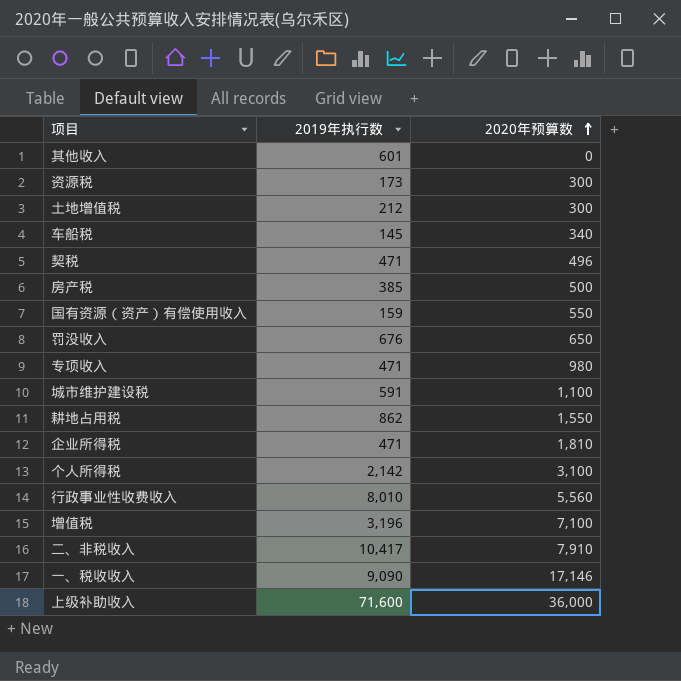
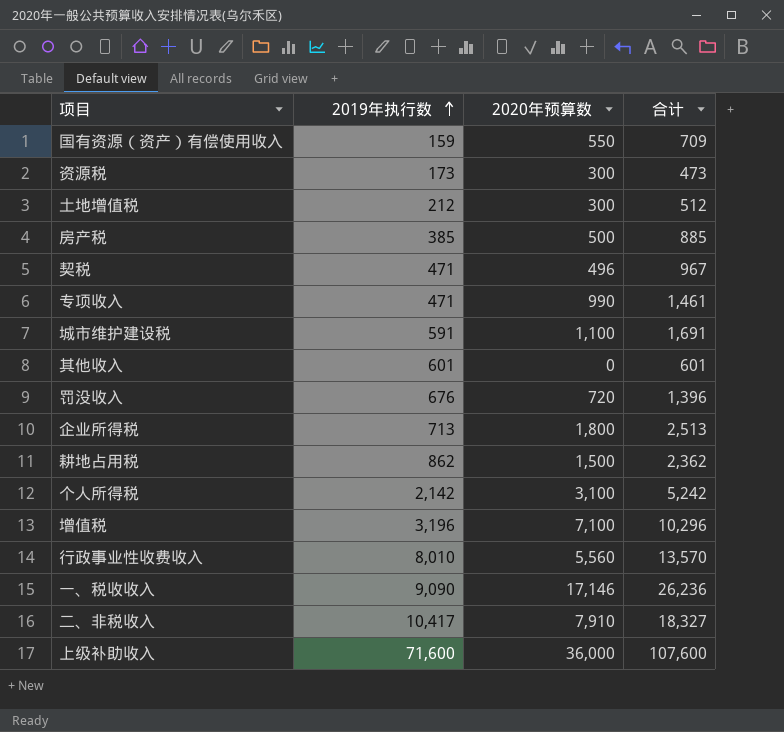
row order: 2020年预算数 ascending -> 2019年执行数 ascending
column 合计 | formula: none -> [2019年执行数] + [2020年预算数]
row 车船税: 145 | 340 -> none
专项收入 | 2020年预算数: 980 -> 990
罚没收入 | 2020年预算数: 650 -> 720
企业所得税 | 2019年执行数: 471 -> 713
企业所得税 | 2020年预算数: 1,810 -> 1,800
耕地占用税 | 2020年预算数: 1,550 -> 1,500

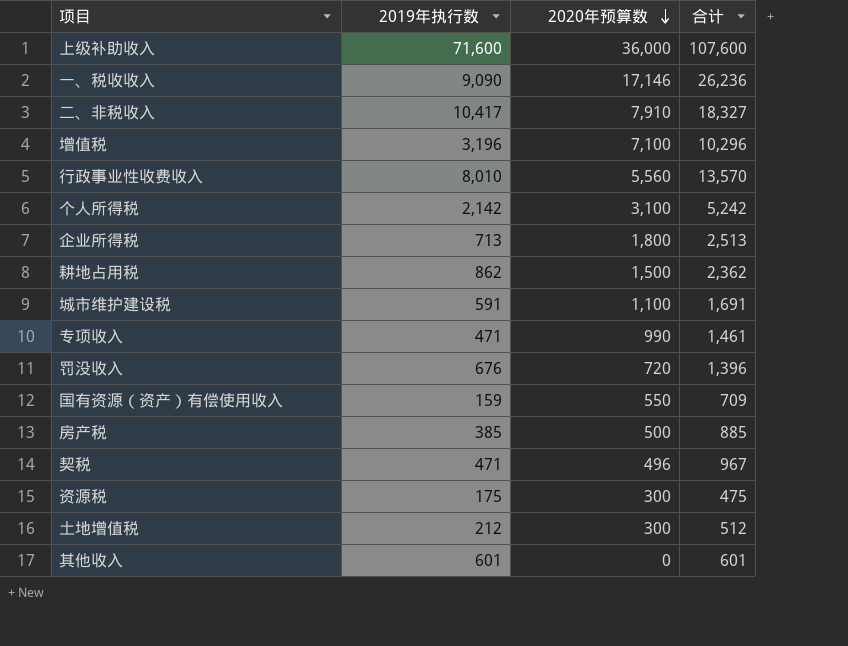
row order: 2019年执行数 ascending -> 2020年预算数 descending
资源税 | 2019年执行数: 173 -> 175
资源税 | 合计: 473 -> 475

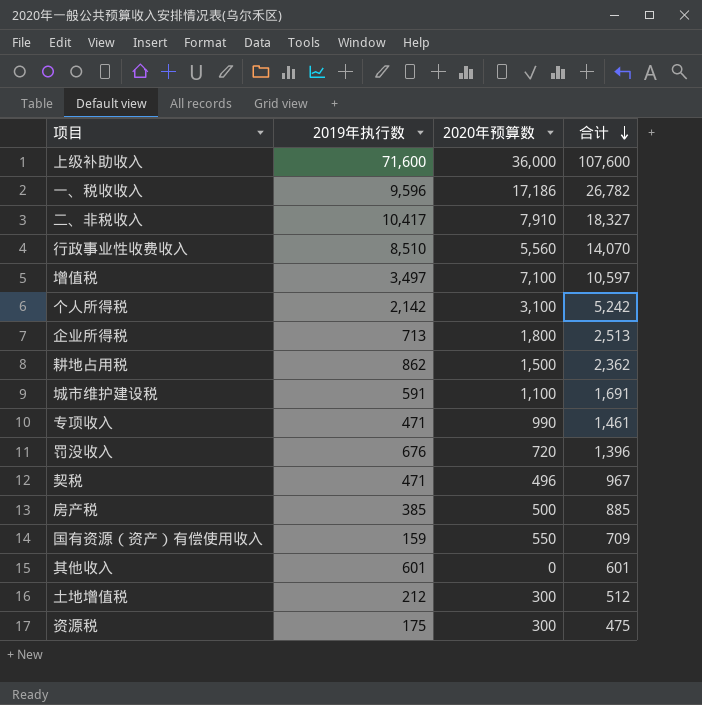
row order: 2020年预算数 descending -> 合计 descending
一、税收收入 | 2019年执行数: 9,090 -> 9,596
一、税收收入 | 2020年预算数: 17,146 -> 17,186
一、税收收入 | 合计: 26,236 -> 26,782
行政事业性收费收入 | 2019年执行数: 8,010 -> 8,510
行政事业性收费收入 | 合计: 13,570 -> 14,070
增值税 | 2019年执行数: 3,196 -> 3,497
增值税 | 合计: 10,296 -> 10,597

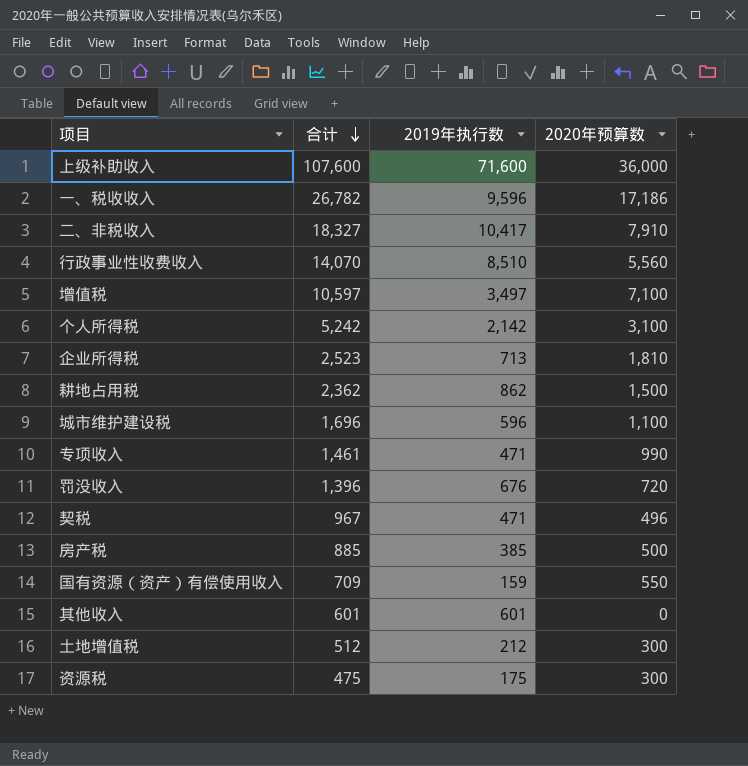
column 合计 | position: 4 -> 2
企业所得税 | 合计: 2,513 -> 2,523
企业所得税 | 2020年预算数: 1,800 -> 1,810
城市维护建设税 | 合计: 1,691 -> 1,696
城市维护建设税 | 2019年执行数: 591 -> 596

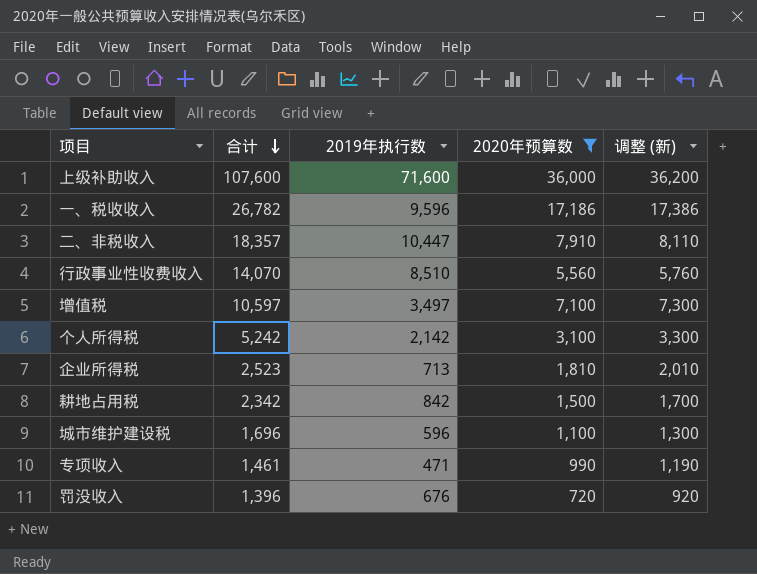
filter: none -> 2020年预算数 >= 720
column 调整 (新) | formula: none -> [2020年预算数] + 200
二、非税收入 | 合计: 18,327 -> 18,357
二、非税收入 | 2019年执行数: 10,417 -> 10,447
耕地占用税 | 合计: 2,362 -> 2,342
耕地占用税 | 2019年执行数: 862 -> 842

